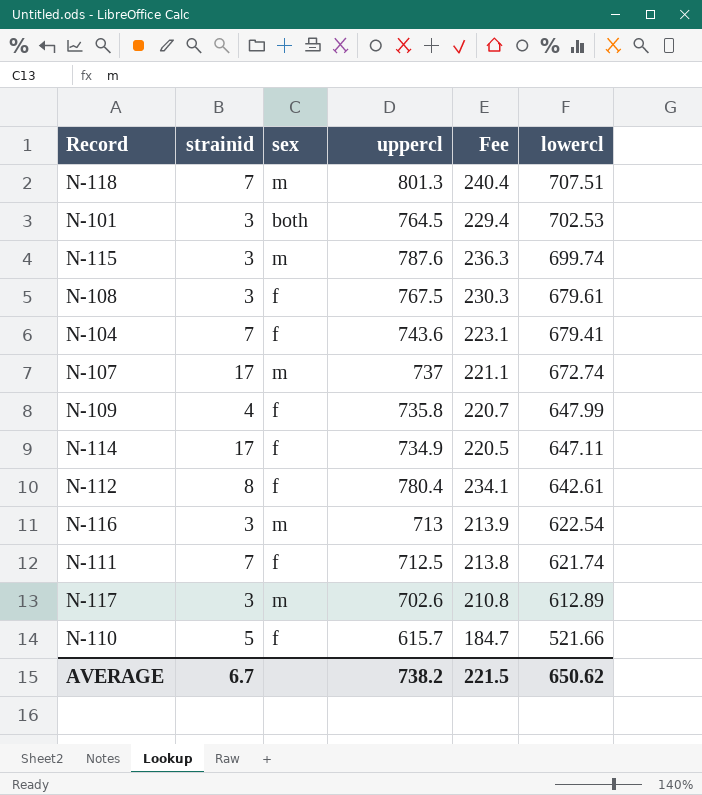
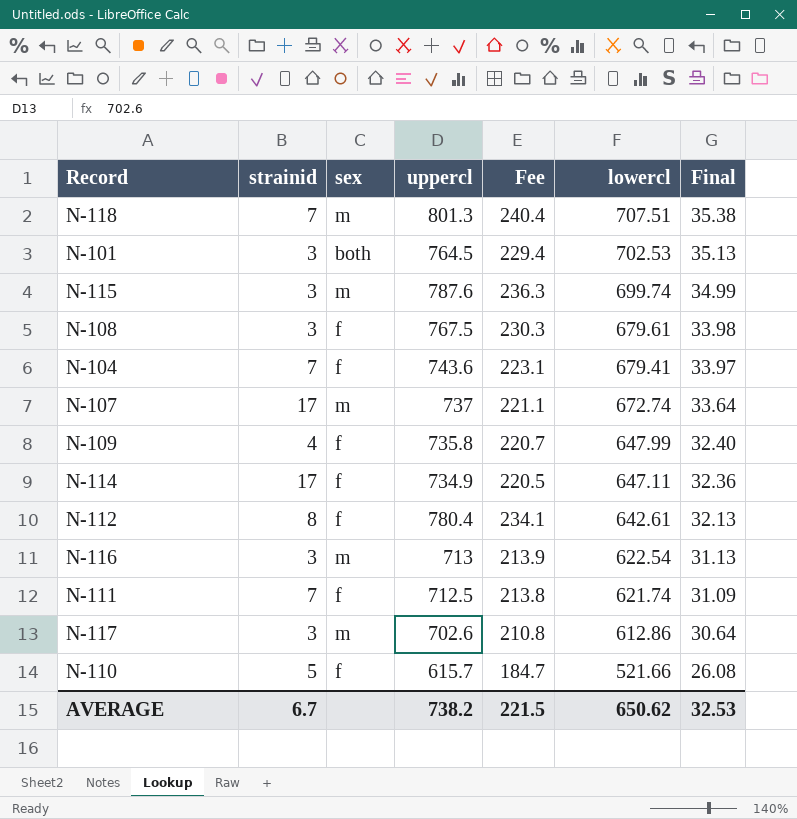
column Final | formula: none -> [lowercl] * 0.05
N-117 | lowercl: 612.89 -> 612.86

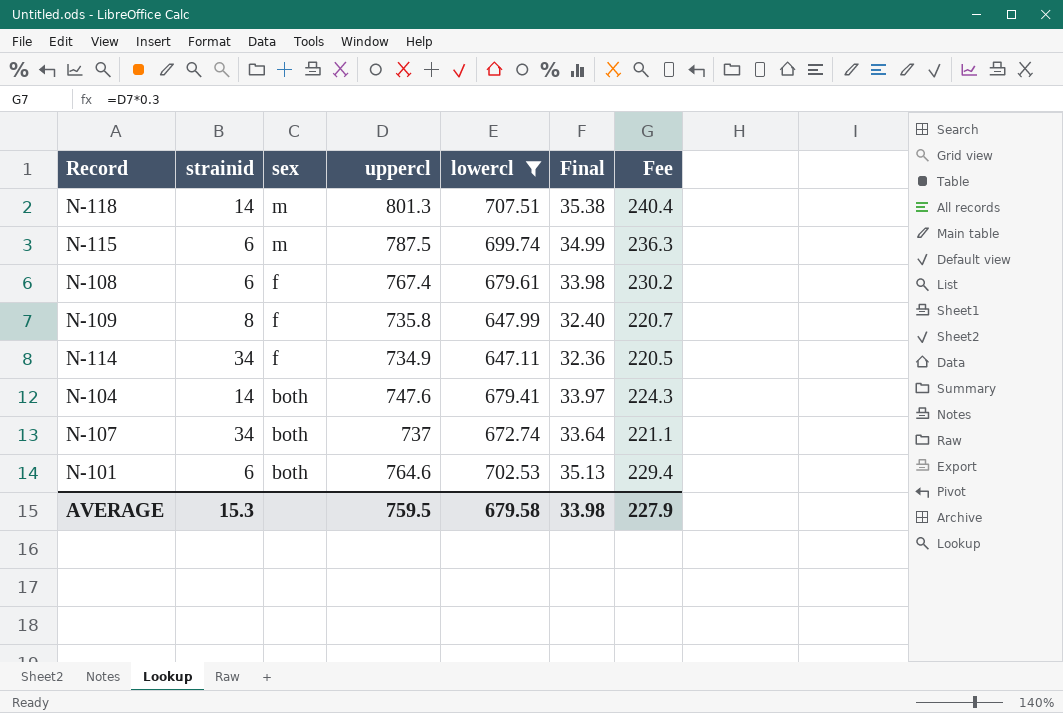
filter: none -> lowercl >= 647.11
row order: lowercl descending -> sex descending
column Fee | position: 5 -> 7
N-118 | strainid: 7 -> 14
N-115 | strainid: 3 -> 6
N-115 | uppercl: 787.6 -> 787.5
N-108 | strainid: 3 -> 6
N-108 | uppercl: 767.5 -> 767.4
N-108 | Fee: 230.3 -> 230.2
N-109 | strainid: 4 -> 8
N-114 | strainid: 17 -> 34
N-104 | strainid: 7 -> 14
N-104 | sex: f -> both
N-104 | uppercl: 743.6 -> 747.6
N-104 | Fee: 223.1 -> 224.3
N-107 | strainid: 17 -> 34
N-107 | sex: m -> both
N-101 | strainid: 3 -> 6
N-101 | uppercl: 764.5 -> 764.6
AVERAGE | strainid: 6.7 -> 15.3
AVERAGE | uppercl: 738.2 -> 759.5
AVERAGE | lowercl: 650.62 -> 679.58
AVERAGE | Final: 32.53 -> 33.98
AVERAGE | Fee: 221.5 -> 227.9

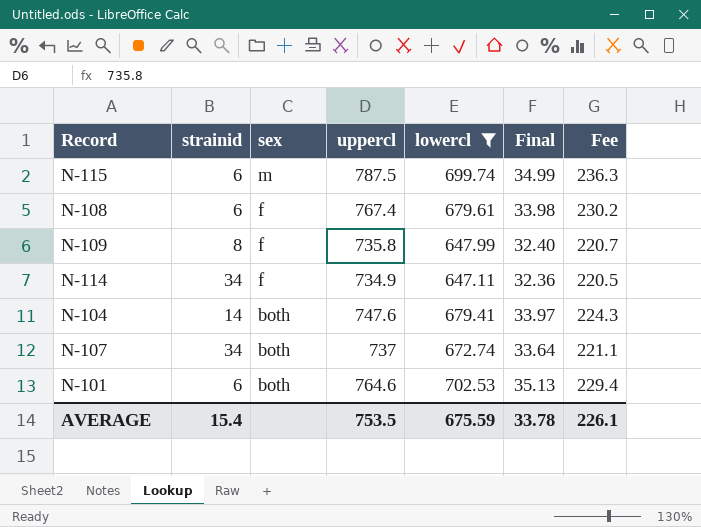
row N-118: 14 | m | 801.3 | 707.51 | 35.38 | 240.4 -> none
AVERAGE | strainid: 15.3 -> 15.4
AVERAGE | uppercl: 759.5 -> 753.5
AVERAGE | lowercl: 679.58 -> 675.59
AVERAGE | Final: 33.98 -> 33.78
AVERAGE | Fee: 227.9 -> 226.1

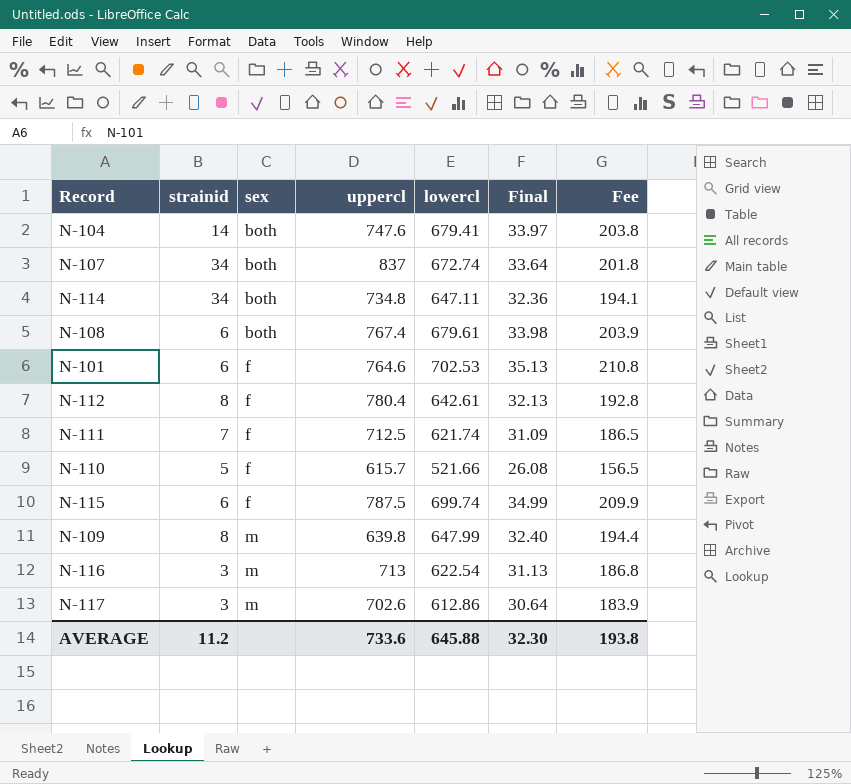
filter: lowercl >= 647.11 -> none
row order: sex descending -> sex ascending
column Fee | formula: [uppercl] * 0.3 -> [lowercl] * 0.3
N-107 | uppercl: 737 -> 837
N-114 | sex: f -> both
N-114 | uppercl: 734.9 -> 734.8
N-108 | sex: f -> both
N-101 | sex: both -> f
N-115 | sex: m -> f
N-109 | sex: f -> m
N-109 | uppercl: 735.8 -> 639.8
AVERAGE | strainid: 15.4 -> 11.2
AVERAGE | uppercl: 753.5 -> 733.6
AVERAGE | lowercl: 675.59 -> 645.88
AVERAGE | Final: 33.78 -> 32.30
AVERAGE | Fee: 226.1 -> 193.8

